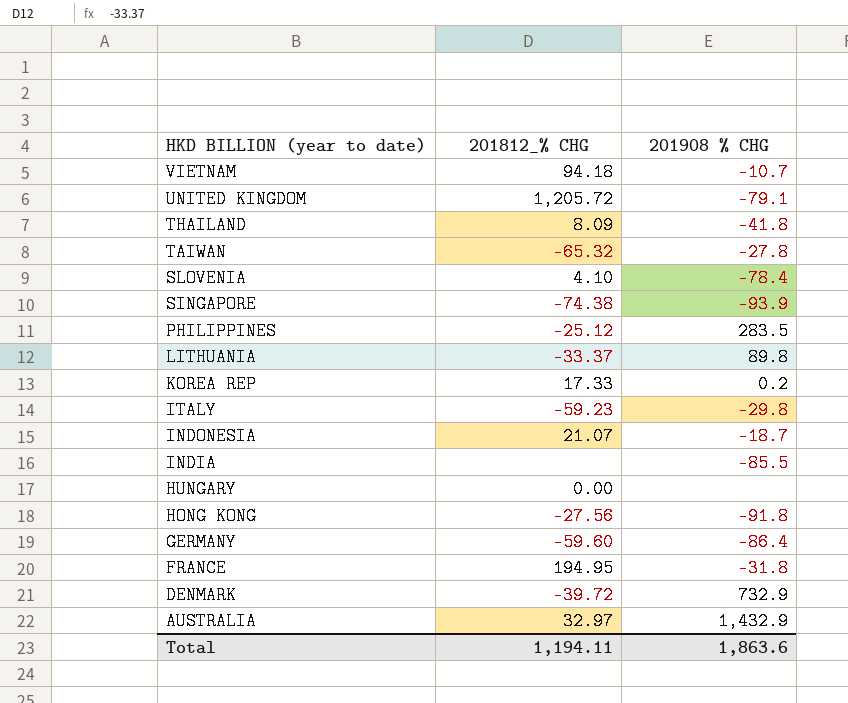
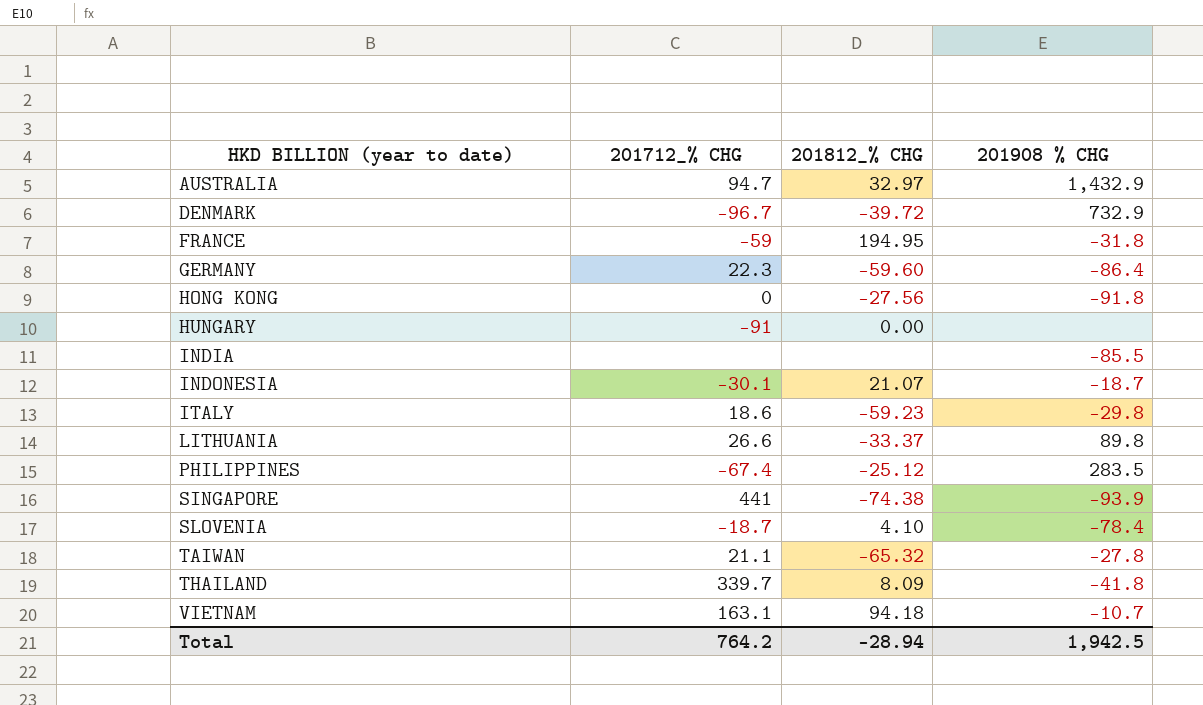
row order: HKD BILLION (year to date) descending -> HKD BILLION (year to date) ascending
column 201712_% CHG | position: none -> 2
row UNITED KINGDOM: 1,205.72 | -79.1 -> none
row KOREA REP: 17.33 | 0.2 -> none
Total | 201812_% CHG: 1,194.11 -> -28.94
Total | 201908 % CHG: 1,863.6 -> 1,942.5

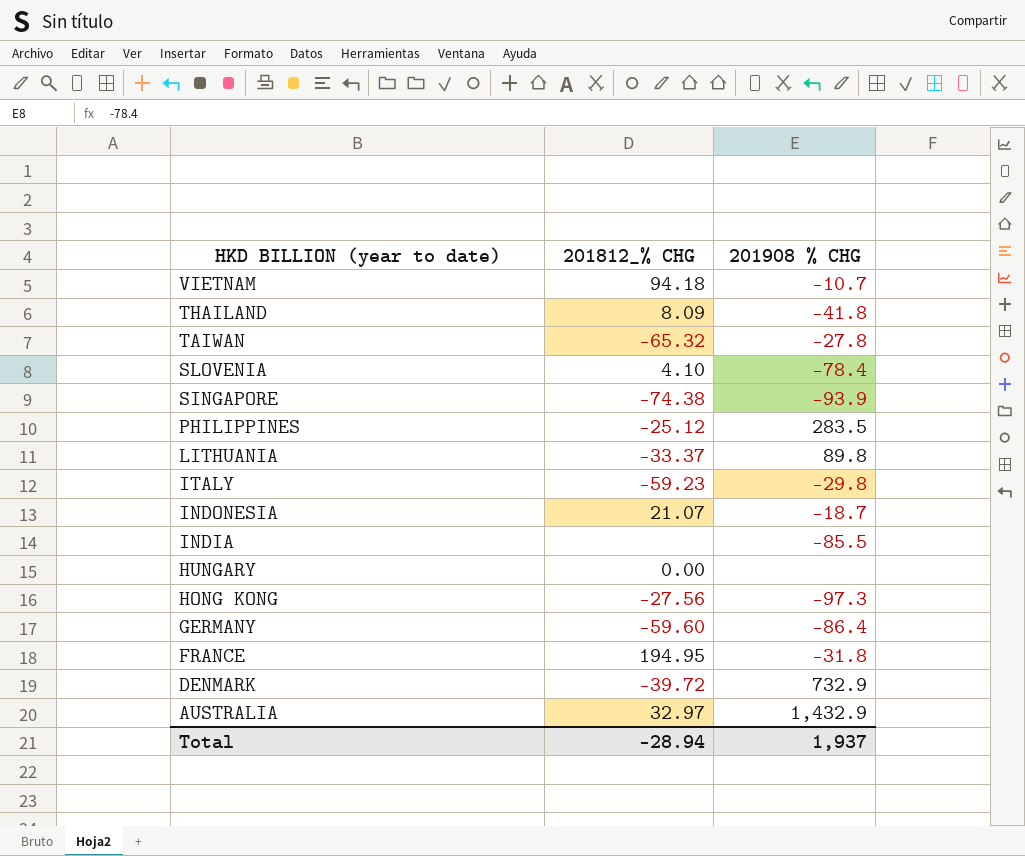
row order: HKD BILLION (year to date) ascending -> HKD BILLION (year to date) descending
column 201712_% CHG | position: 2 -> none
HONG KONG | 201908 % CHG: -91.8 -> -97.3
Total | 201908 % CHG: 1,942.5 -> 1,937

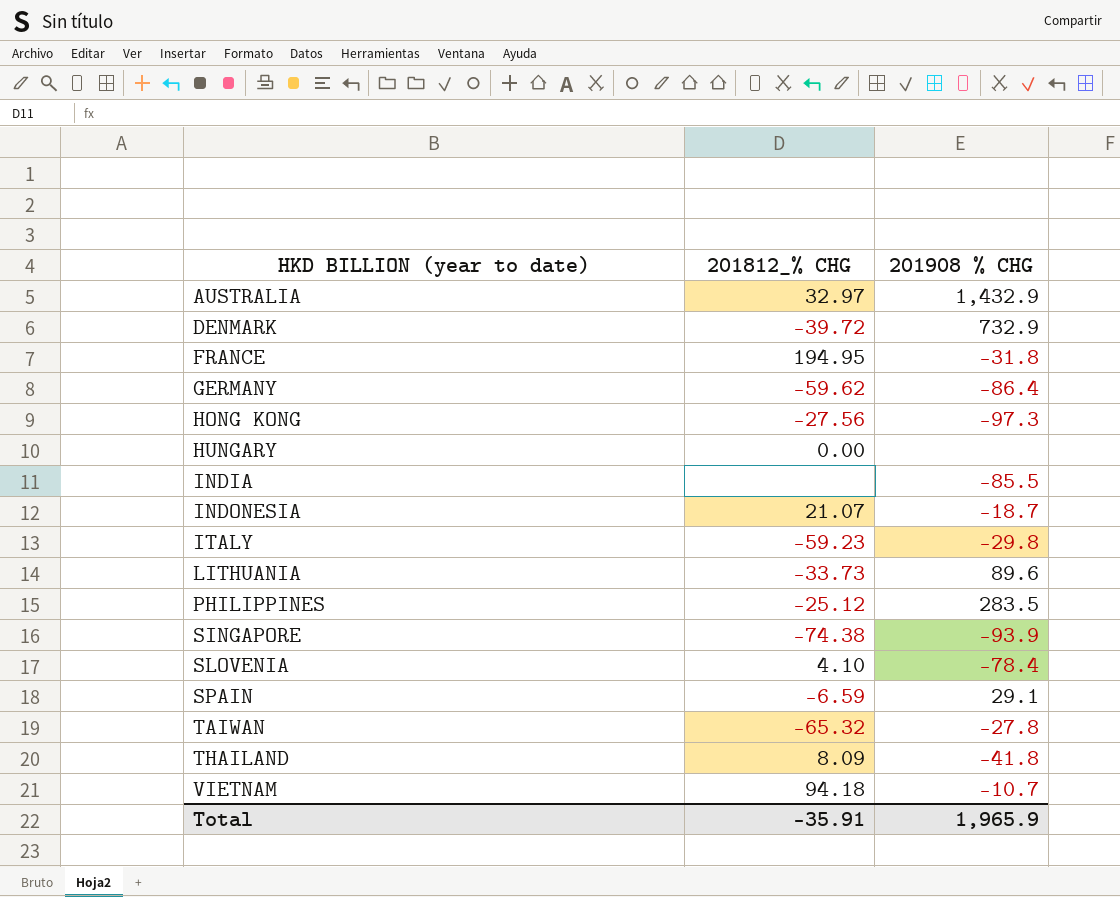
row order: HKD BILLION (year to date) descending -> HKD BILLION (year to date) ascending
GERMANY | 201812_% CHG: -59.60 -> -59.62
LITHUANIA | 201812_% CHG: -33.37 -> -33.73
LITHUANIA | 201908 % CHG: 89.8 -> 89.6
row SPAIN: none -> -6.59 | 29.1
Total | 201812_% CHG: -28.94 -> -35.91
Total | 201908 % CHG: 1,937 -> 1,965.9

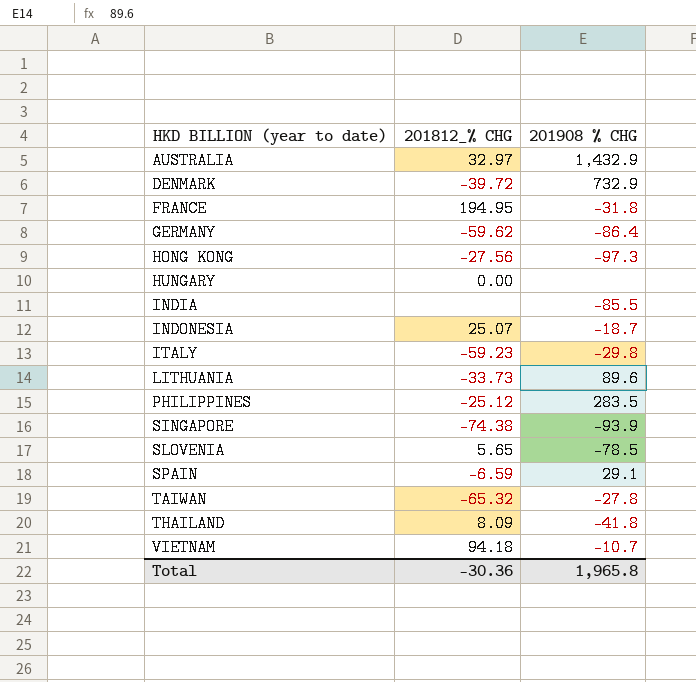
INDONESIA | 201812_% CHG: 21.07 -> 25.07
SLOVENIA | 201812_% CHG: 4.10 -> 5.65
SLOVENIA | 201908 % CHG: -78.4 -> -78.5
Total | 201812_% CHG: -35.91 -> -30.36
Total | 201908 % CHG: 1,965.9 -> 1,965.8

